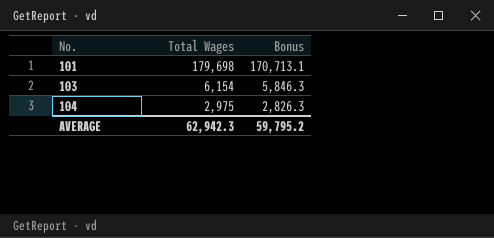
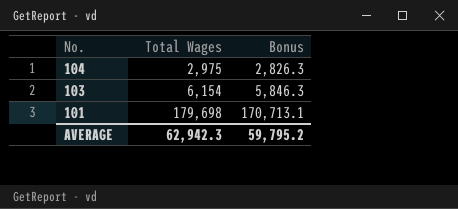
row order: No. ascending -> No. descending

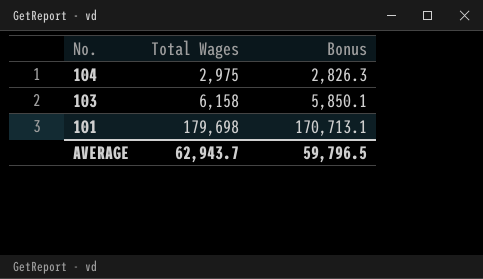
103 | Total Wages: 6,154 -> 6,158
103 | Bonus: 5,846.3 -> 5,850.1
AVERAGE | Total Wages: 62,942.3 -> 62,943.7
AVERAGE | Bonus: 59,795.2 -> 59,796.5

